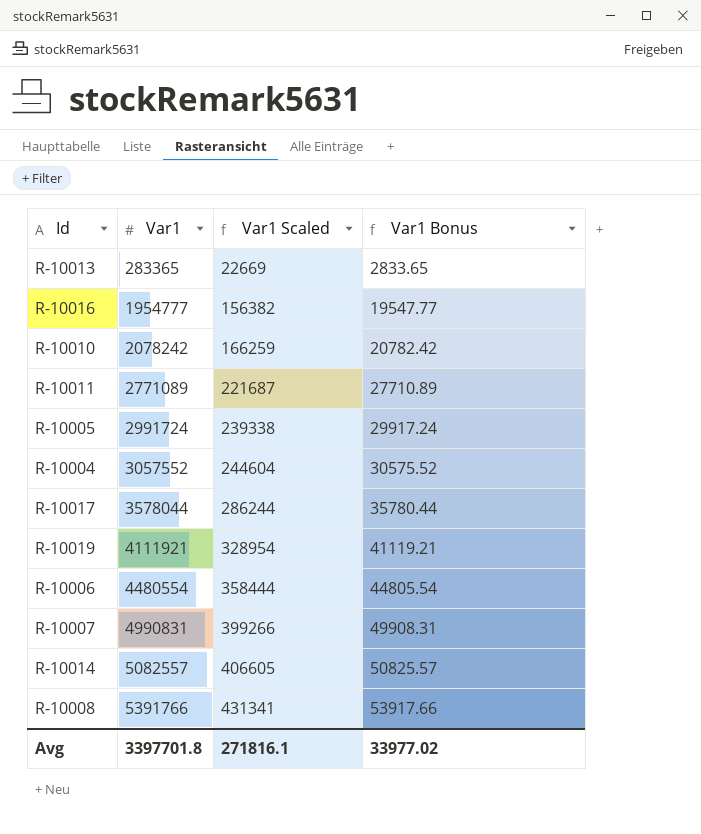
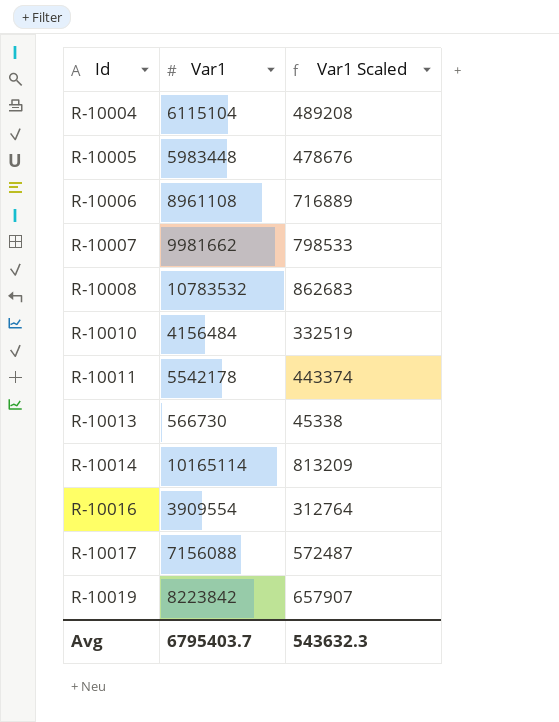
row order: Var1 ascending -> Id ascending
column Var1 Bonus | formula: [Var1] * 0.01 -> none
R-10004 | Var1: 3057552 -> 6115104
R-10004 | Var1 Scaled: 244604 -> 489208
R-10005 | Var1: 2991724 -> 5983448
R-10005 | Var1 Scaled: 239338 -> 478676
R-10006 | Var1: 4480554 -> 8961108
R-10006 | Var1 Scaled: 358444 -> 716889
R-10007 | Var1: 4990831 -> 9981662
R-10007 | Var1 Scaled: 399266 -> 798533
R-10008 | Var1: 5391766 -> 10783532
R-10008 | Var1 Scaled: 431341 -> 862683
R-10010 | Var1: 2078242 -> 4156484
R-10010 | Var1 Scaled: 166259 -> 332519
R-10011 | Var1: 2771089 -> 5542178
R-10011 | Var1 Scaled: 221687 -> 443374
R-10013 | Var1: 283365 -> 566730
R-10013 | Var1 Scaled: 22669 -> 45338
R-10014 | Var1: 5082557 -> 10165114
R-10014 | Var1 Scaled: 406605 -> 813209
R-10016 | Var1: 1954777 -> 3909554
R-10016 | Var1 Scaled: 156382 -> 312764
R-10017 | Var1: 3578044 -> 7156088
R-10017 | Var1 Scaled: 286244 -> 572487
R-10019 | Var1: 4111921 -> 8223842
R-10019 | Var1 Scaled: 328954 -> 657907
Avg | Var1: 3397701.8 -> 6795403.7
Avg | Var1 Scaled: 271816.1 -> 543632.3

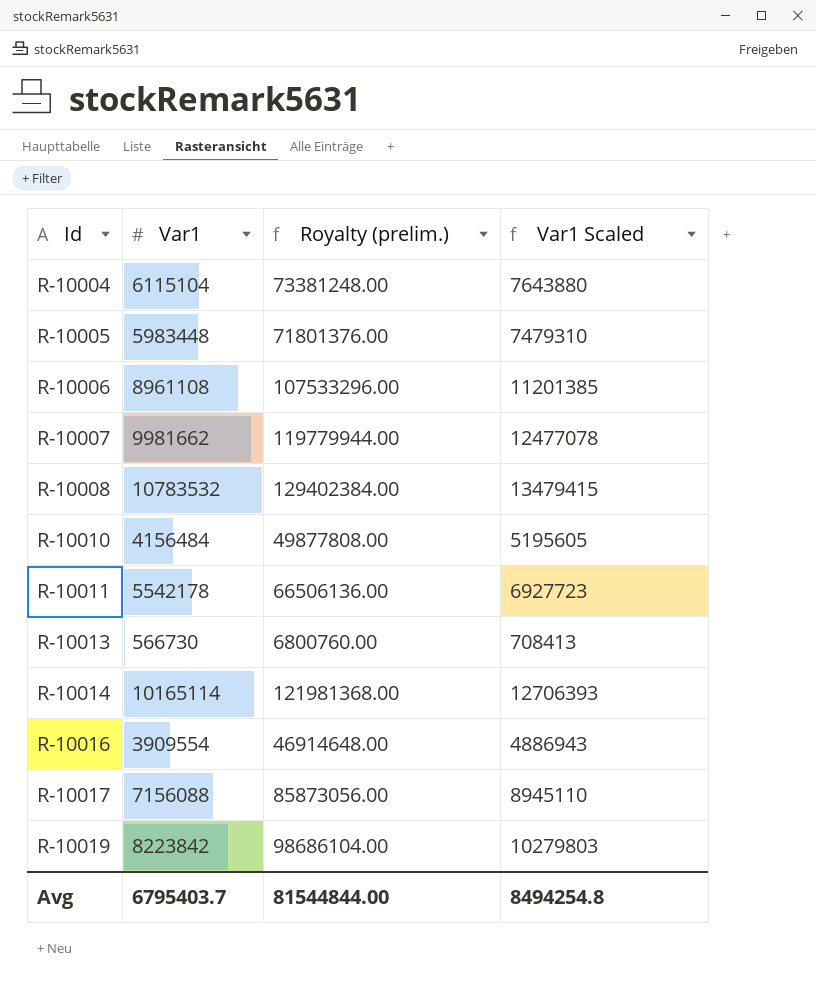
column Royalty (prelim.) | formula: none -> [Var1] * 12
column Var1 Scaled | formula: [Var1] * 0.08 -> [Var1] * 1.25
Avg | Var1 Scaled: 543632.3 -> 8494254.8

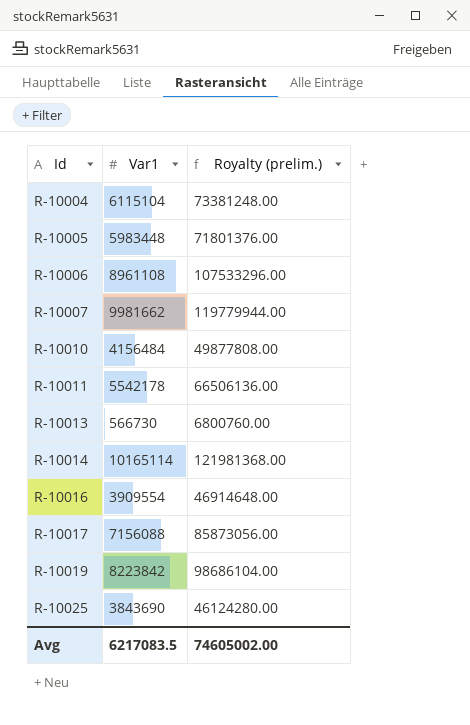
column Var1 Scaled | formula: [Var1] * 1.25 -> none
row R-10008: 10783532 | 129402384.00 | 13479415 -> none
row R-10025: none -> 3843690 | 46124280.00
Avg | Var1: 6795403.7 -> 6217083.5
Avg | Royalty (prelim.): 81544844.00 -> 74605002.00

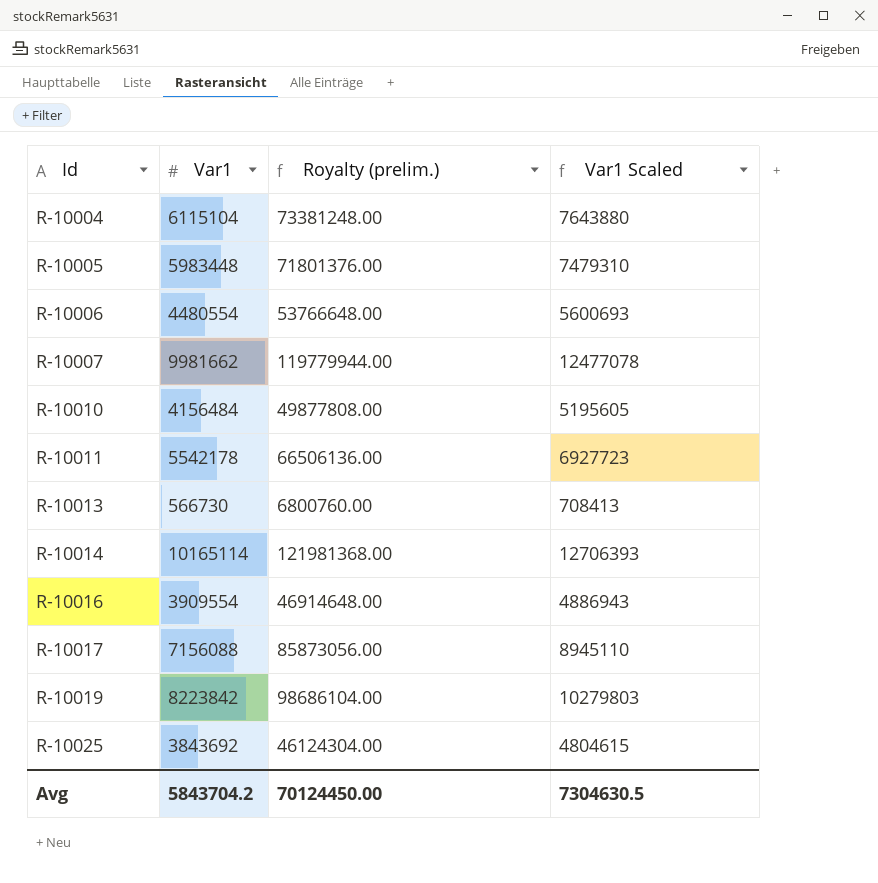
column Var1 Scaled | formula: none -> [Var1] * 1.25
R-10006 | Var1: 8961108 -> 4480554
R-10006 | Royalty (prelim.): 107533296.00 -> 53766648.00
R-10025 | Var1: 3843690 -> 3843692
R-10025 | Royalty (prelim.): 46124280.00 -> 46124304.00
Avg | Var1: 6217083.5 -> 5843704.2
Avg | Royalty (prelim.): 74605002.00 -> 70124450.00

